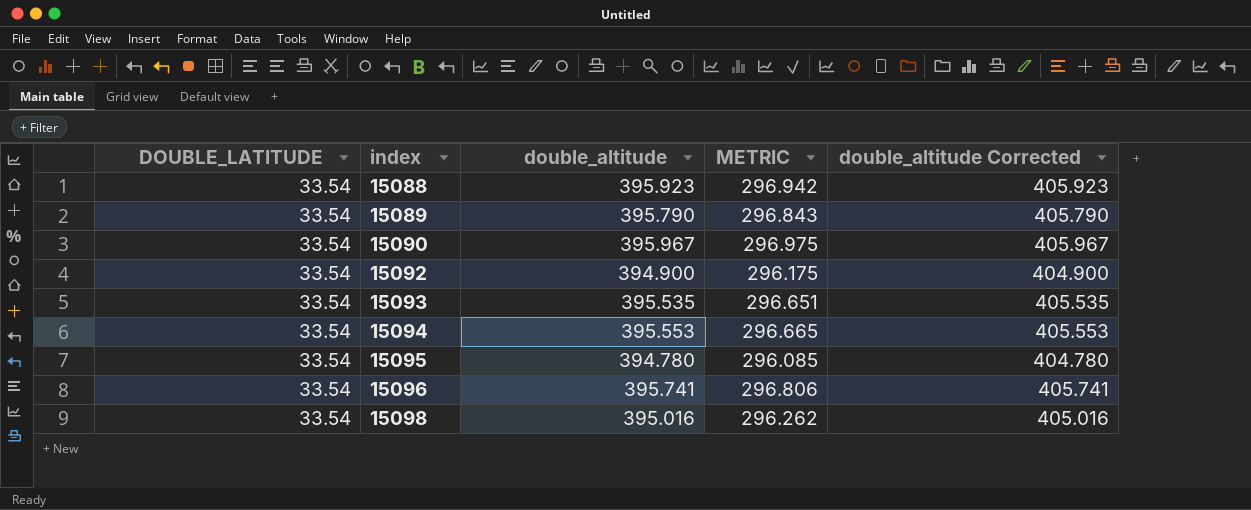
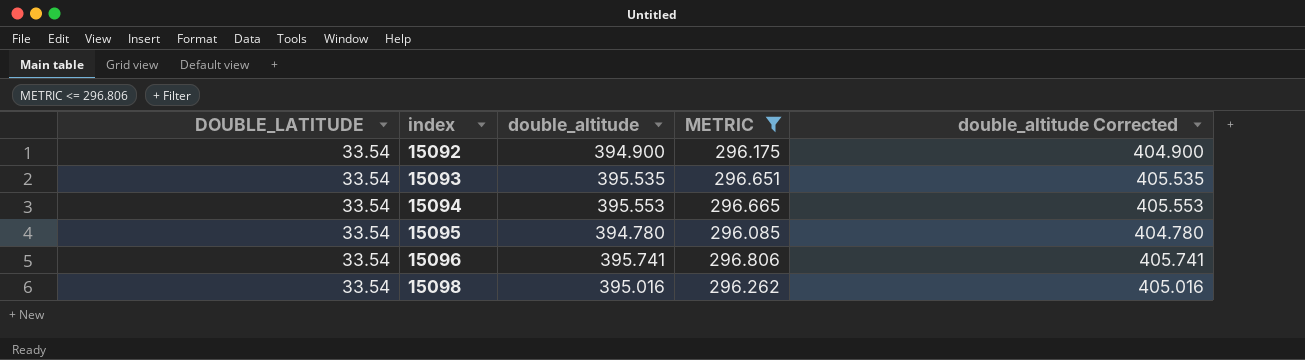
filter: none -> METRIC <= 296.806

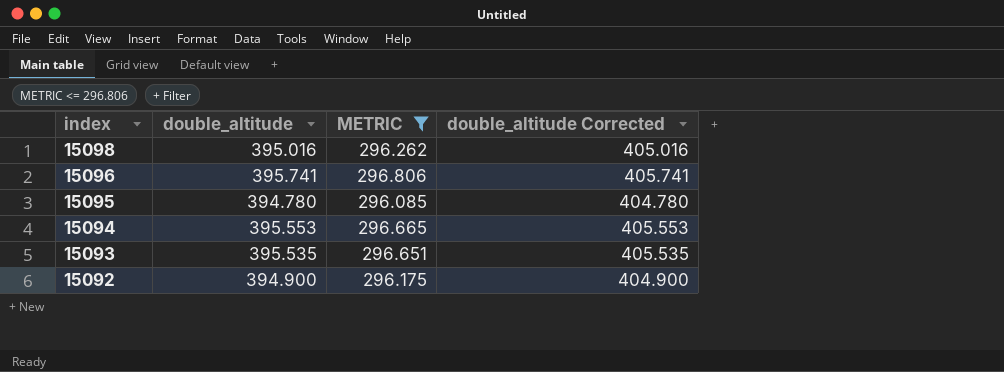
row order: index ascending -> index descending
column DOUBLE_LATITUDE | position: 1 -> none

